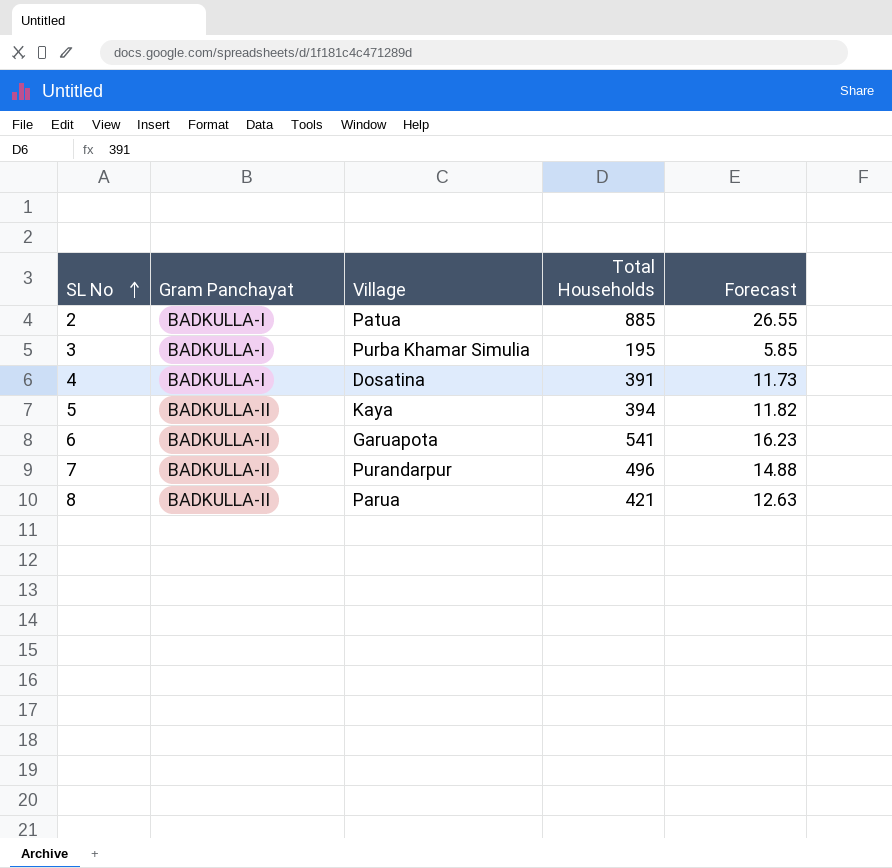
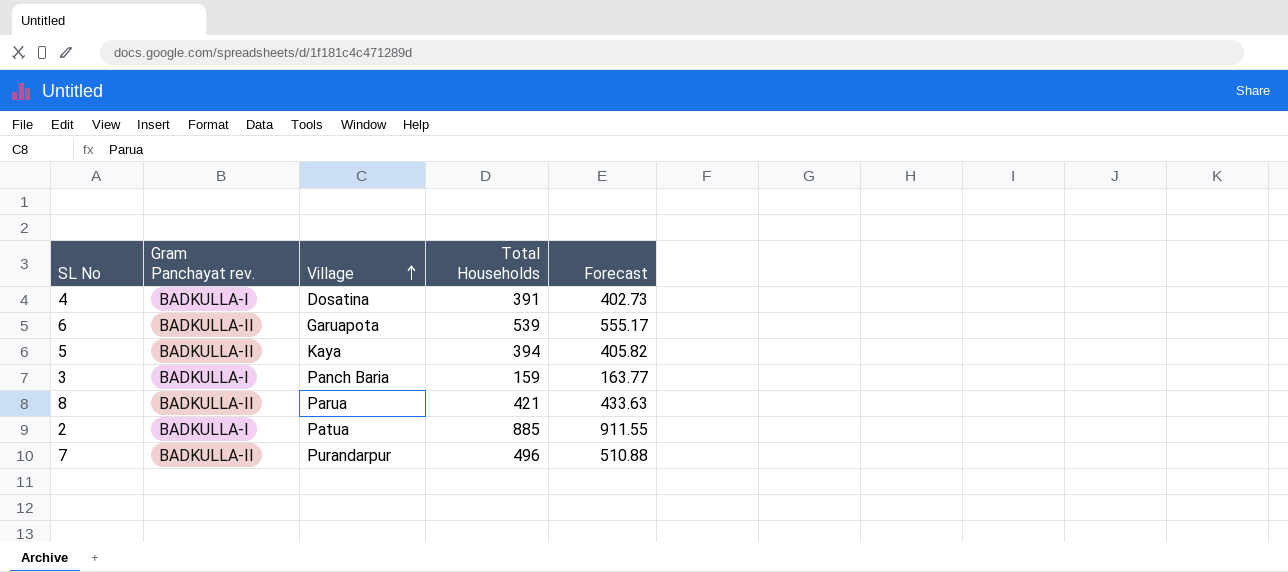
row order: SL No ascending -> Village ascending
column name: Gram Panchayat -> Gram Panchayat rev.
column Forecast | formula: [Total Households] * 0.03 -> [Total Households] * 1.03
6 | Total Households: 541 -> 539
3 | Village: Purba Khamar Simulia -> Panch Baria
3 | Total Households: 195 -> 159

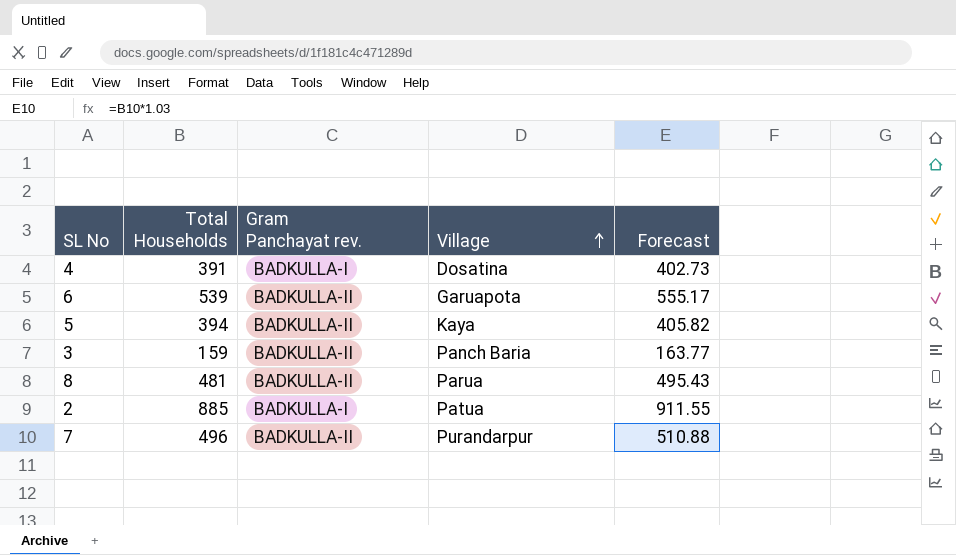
column Total Households | position: 4 -> 2
3 | Gram Panchayat rev.: BADKULLA-I -> BADKULLA-II
8 | Total Households: 421 -> 481
8 | Forecast: 433.63 -> 495.43

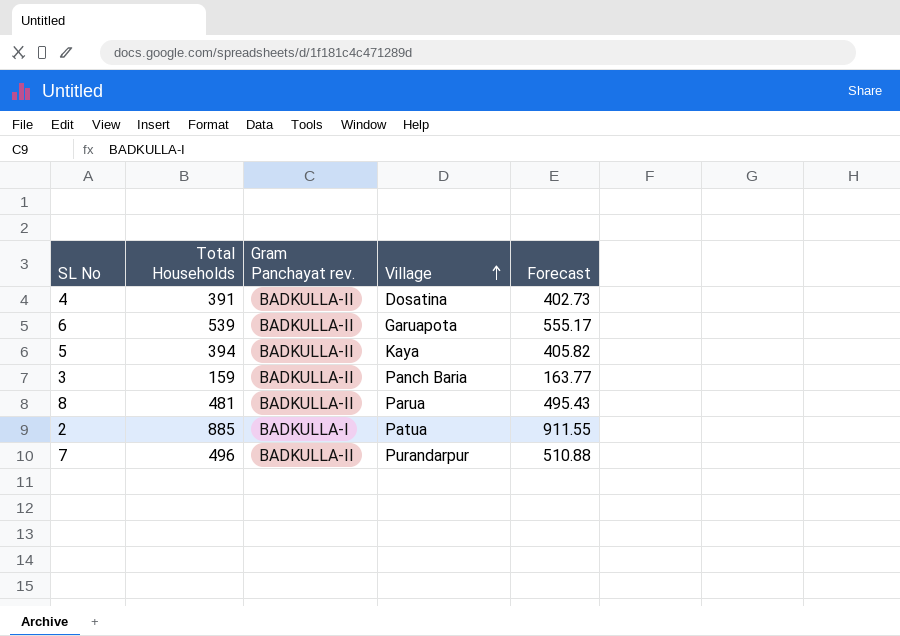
4 | Gram Panchayat rev.: BADKULLA-I -> BADKULLA-II

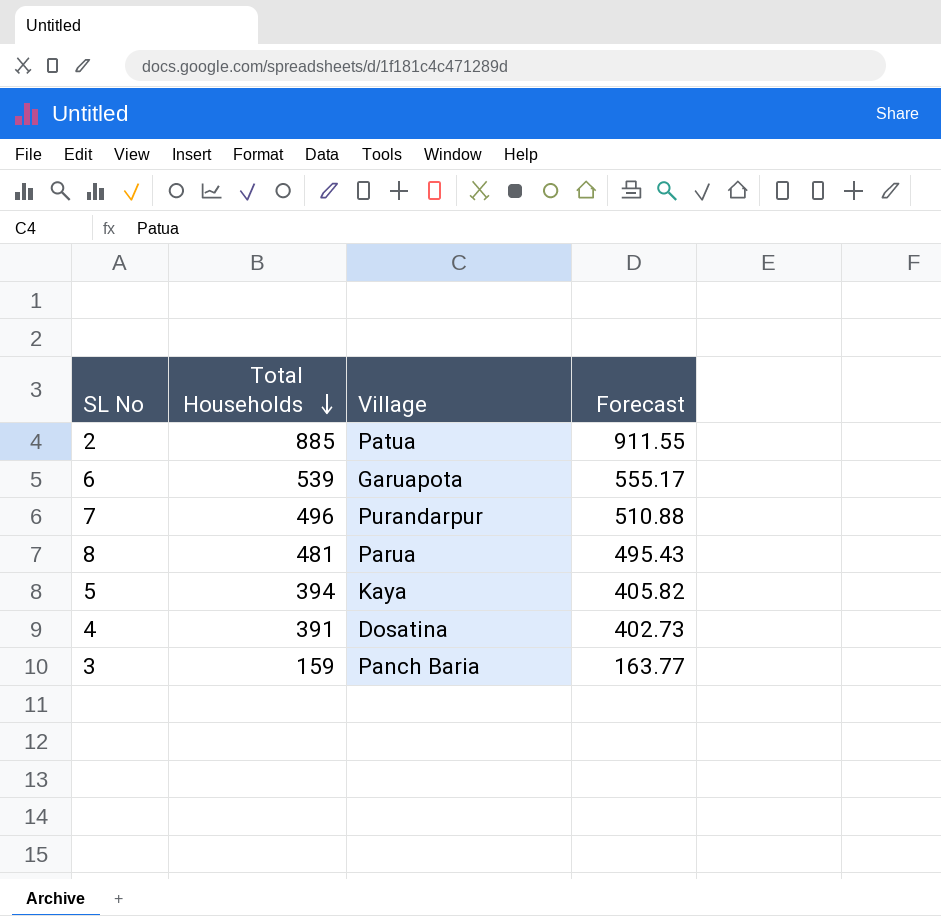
row order: Village ascending -> Total Households descending
column Gram Panchayat rev. | position: 3 -> none

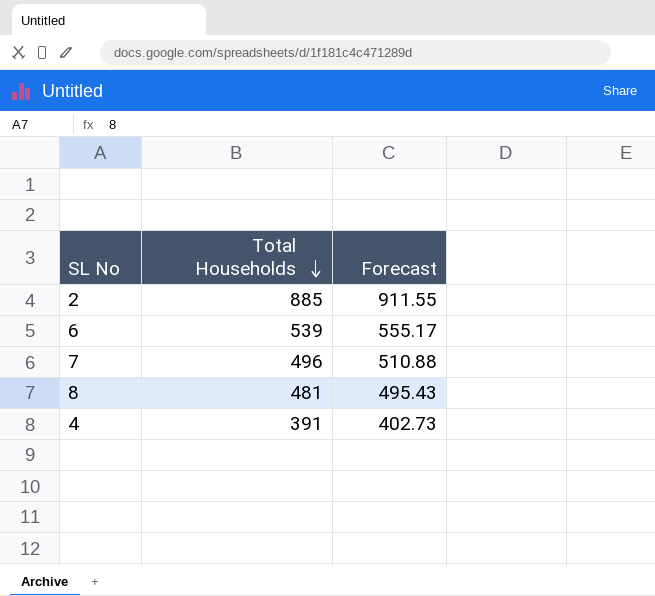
column Village | position: 3 -> none
row 5: 394 | Kaya | 405.82 -> none
row 3: 159 | Panch Baria | 163.77 -> none

